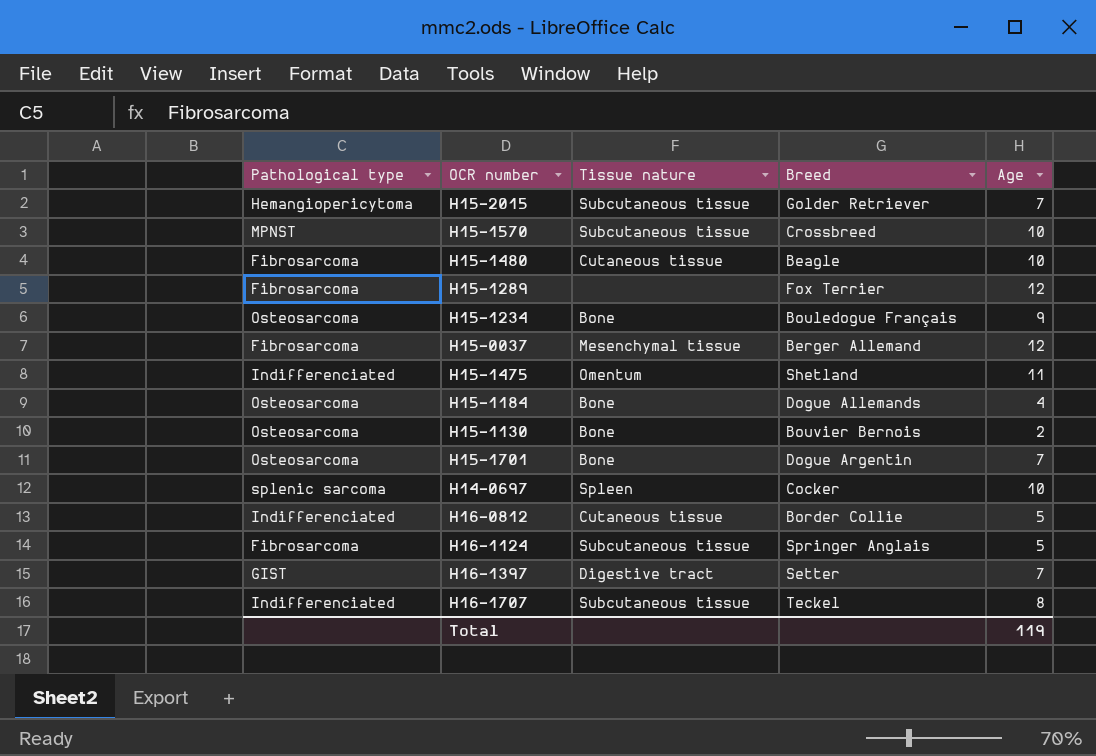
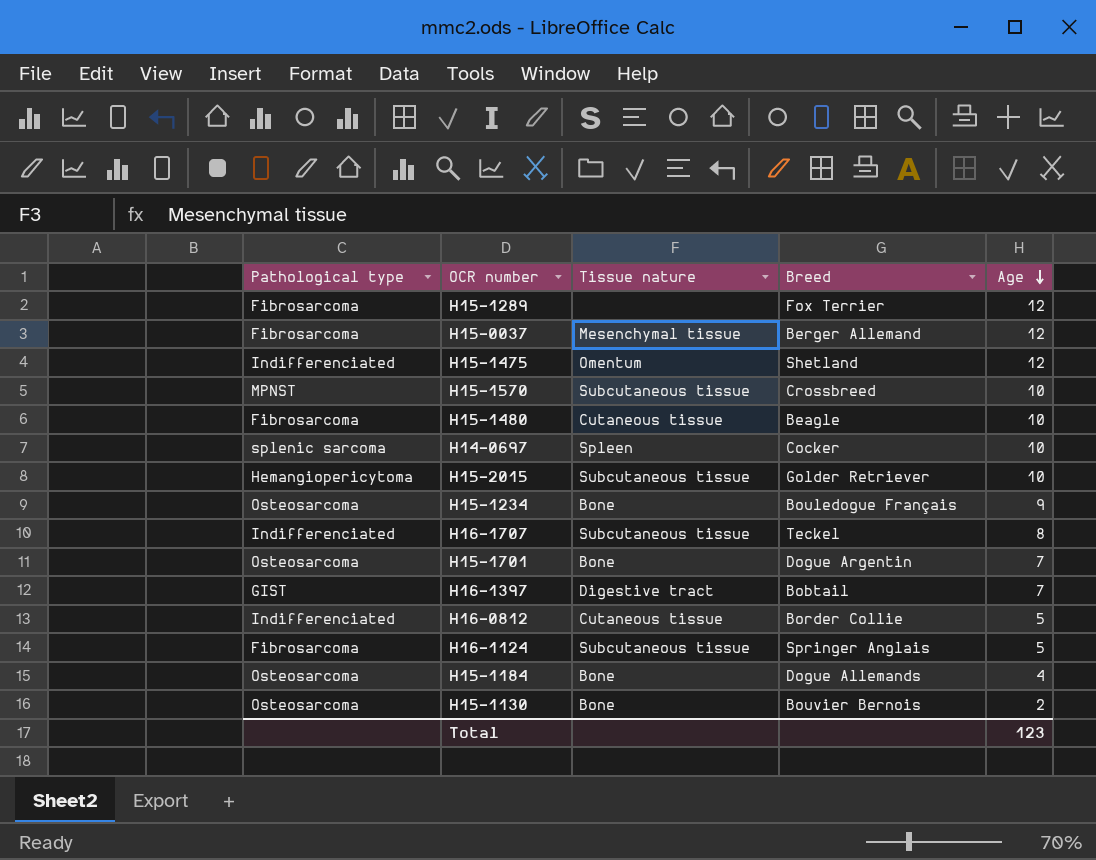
row order: none -> Age descending
H15-1475 | Age: 11 -> 12
H15-2015 | Age: 7 -> 10
H16-1397 | Breed: Setter -> Bobtail
Total | Age: 119 -> 123

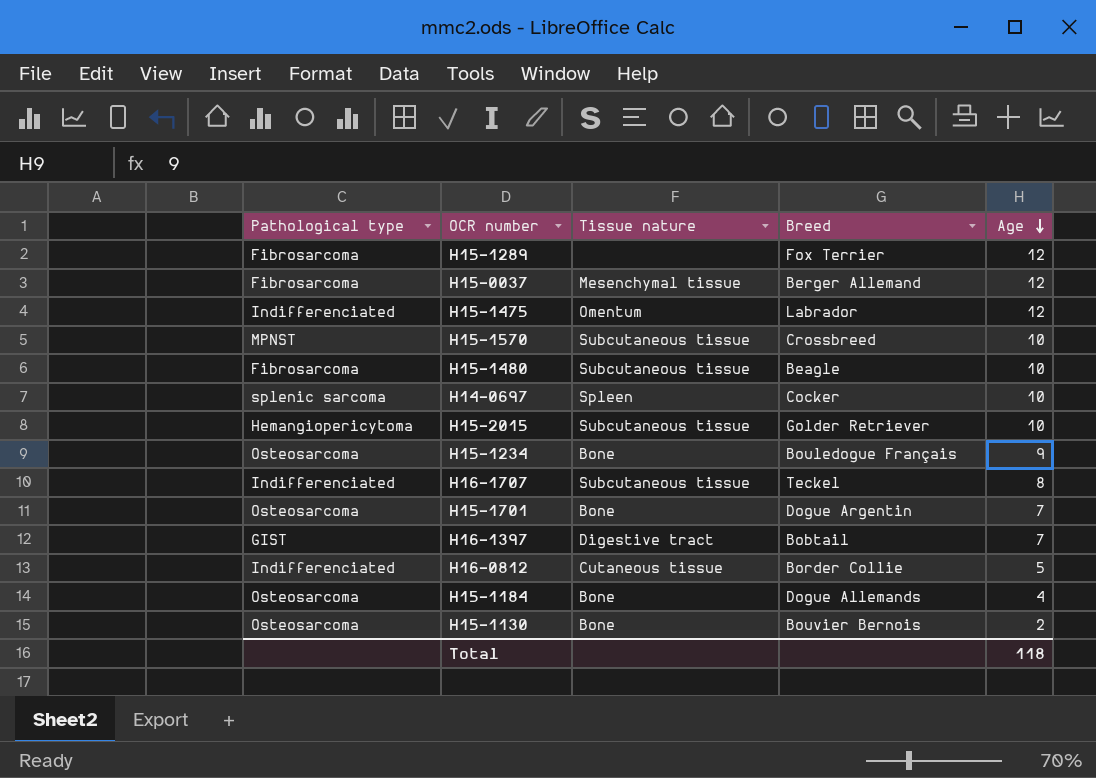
row H16-1124: Fibrosarcoma | Subcutaneous tissue | Springer Anglais | 5 -> none
H15-1475 | Breed: Shetland -> Labrador
H15-1480 | Tissue nature: Cutaneous tissue -> Subcutaneous tissue
Total | Age: 123 -> 118

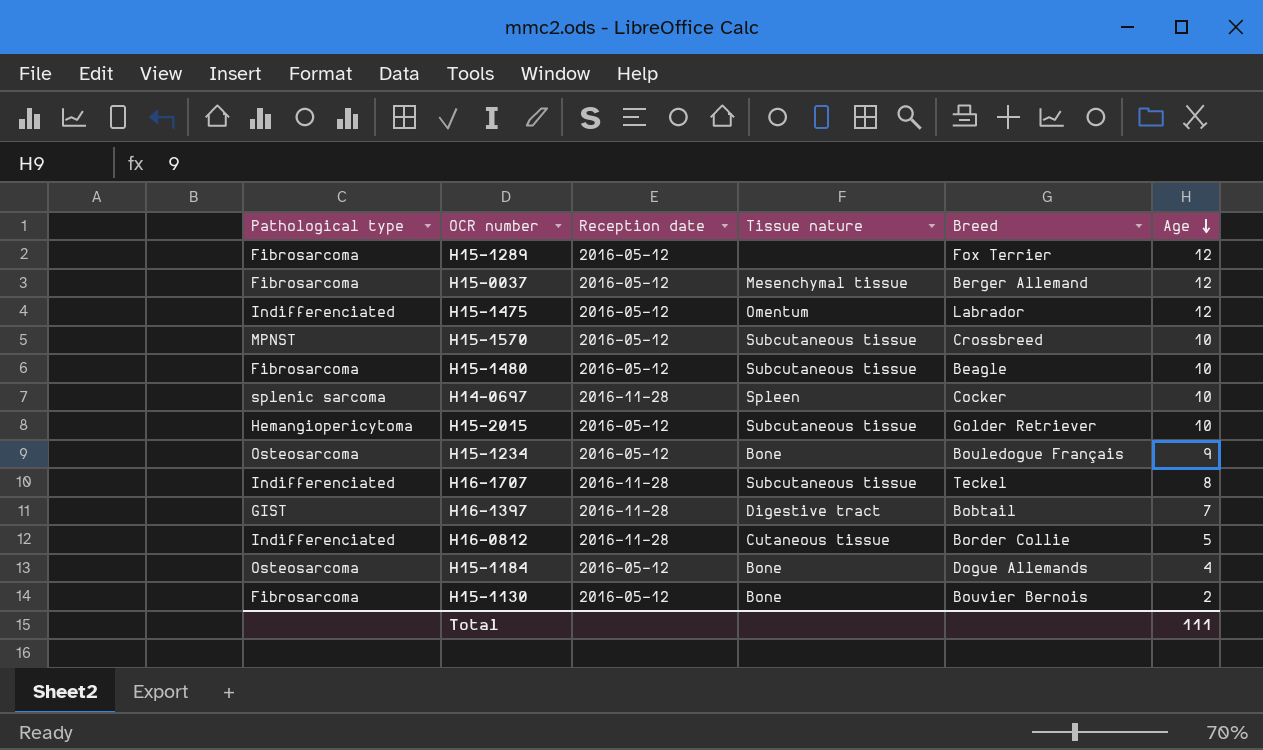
column Reception date | position: none -> 3
row H15-1701: Osteosarcoma | Bone | Dogue Argentin | 7 -> none
H15-1130 | Pathological type: Osteosarcoma -> Fibrosarcoma
Total | Age: 118 -> 111

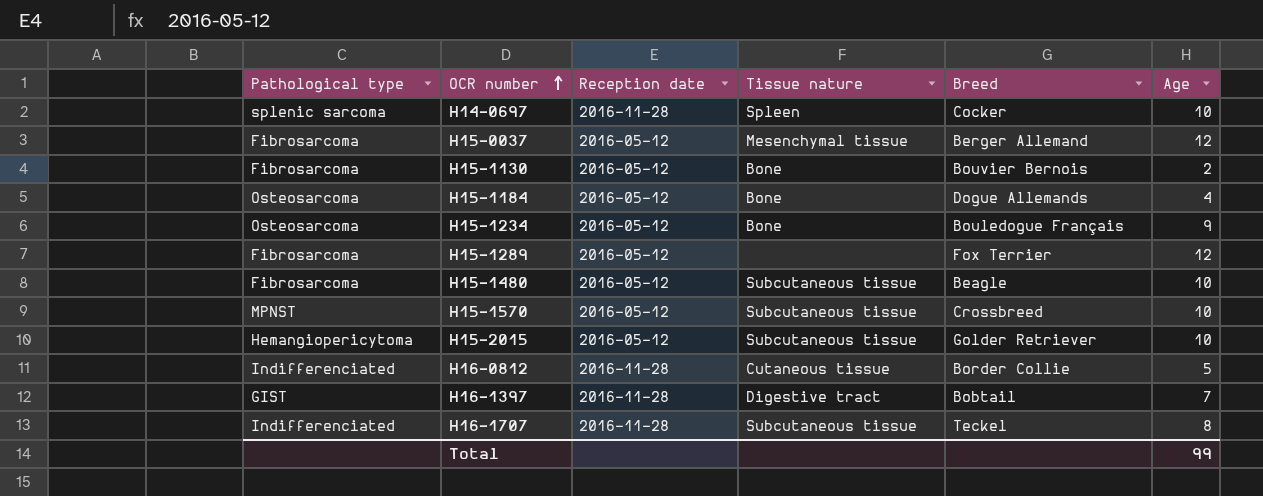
row order: Age descending -> OCR number ascending
row H15-1475: Indifferenciated | 2016-05-12 | Omentum | Labrador | 12 -> none
Total | Age: 111 -> 99

